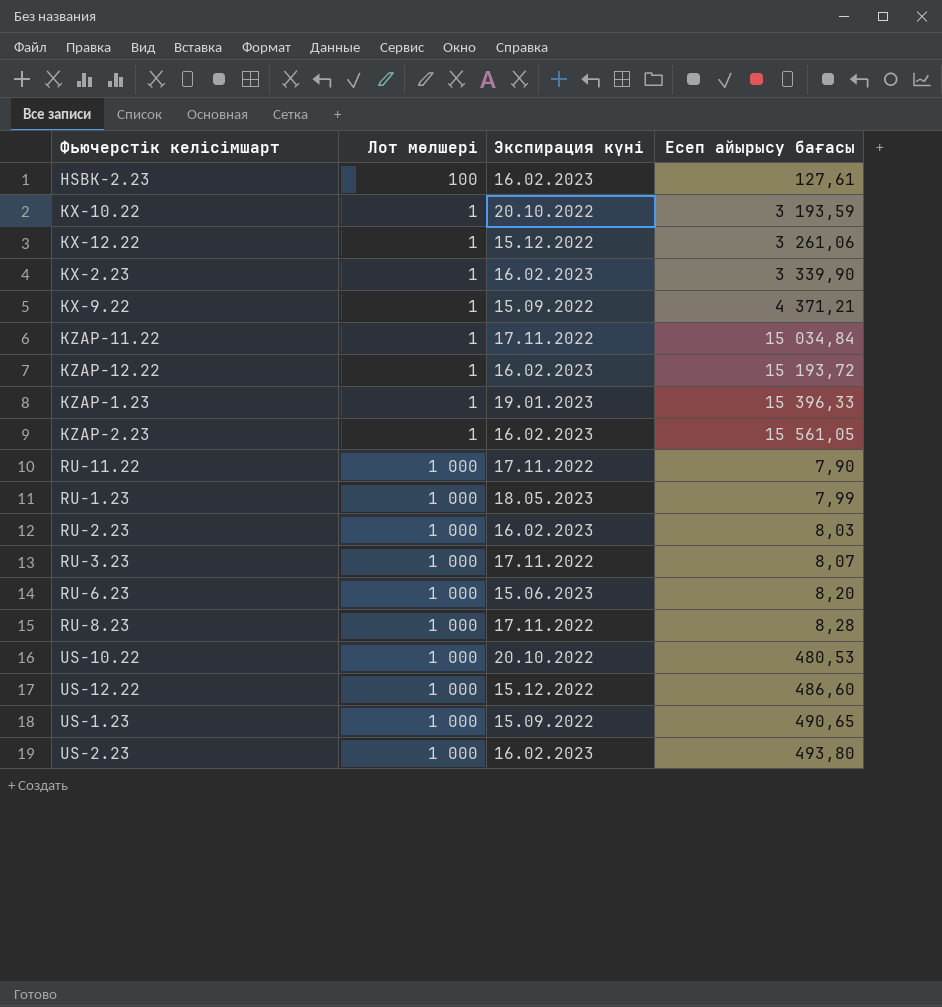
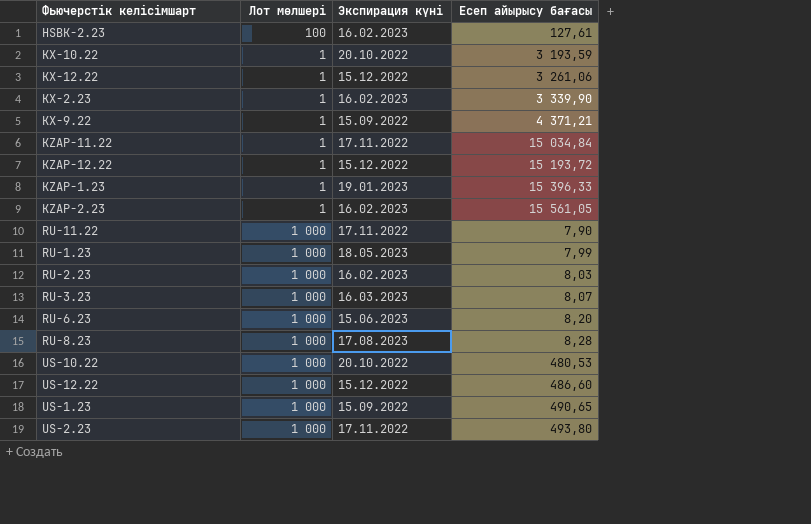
KZAP-12.22 | Экспирация күні: 16.02.2023 -> 15.12.2022
RU-3.23 | Экспирация күні: 17.11.2022 -> 16.03.2023
RU-8.23 | Экспирация күні: 17.11.2022 -> 17.08.2023
US-2.23 | Экспирация күні: 16.02.2023 -> 17.11.2022

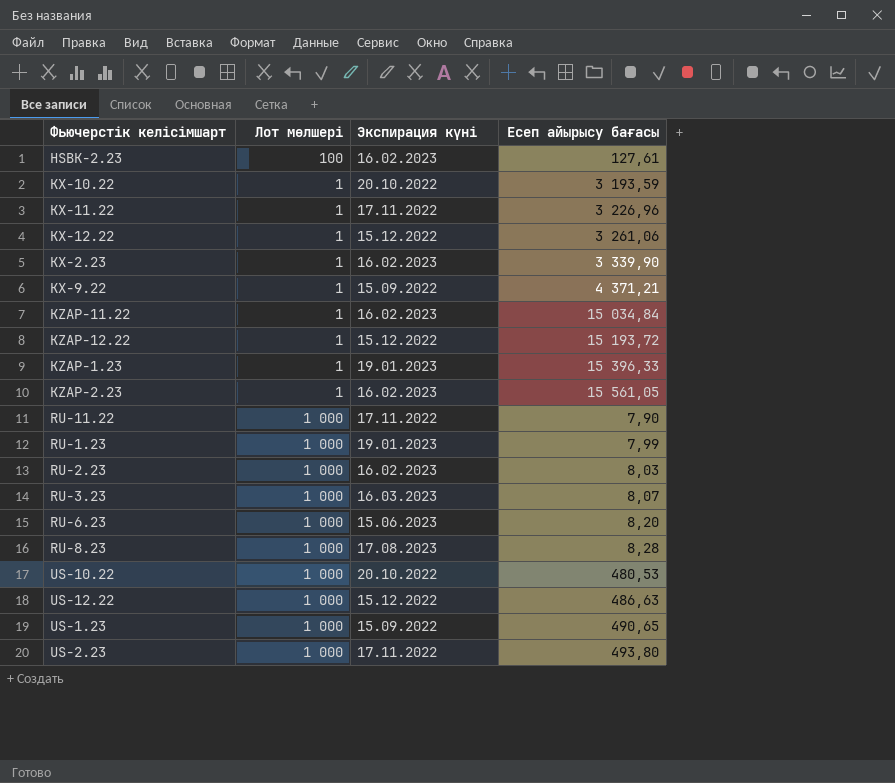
row KX-11.22: none -> 1 | 17.11.2022 | 3 226,96
KZAP-11.22 | Экспирация күні: 17.11.2022 -> 16.02.2023
RU-1.23 | Экспирация күні: 18.05.2023 -> 19.01.2023
US-12.22 | Есеп айырысу бағасы: 486,60 -> 486,63

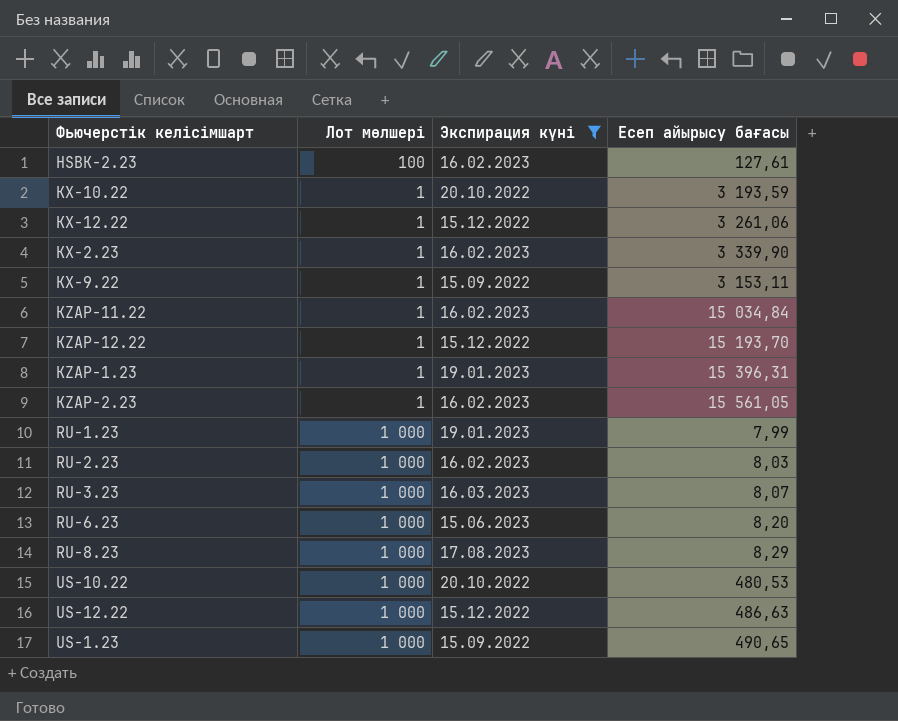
filter: none -> Экспирация күні != 17.11.2022
KX-9.22 | Есеп айырысу бағасы: 4 371,21 -> 3 153,11
KZAP-12.22 | Есеп айырысу бағасы: 15 193,72 -> 15 193,70
KZAP-1.23 | Есеп айырысу бағасы: 15 396,33 -> 15 396,31
RU-8.23 | Есеп айырысу бағасы: 8,28 -> 8,29

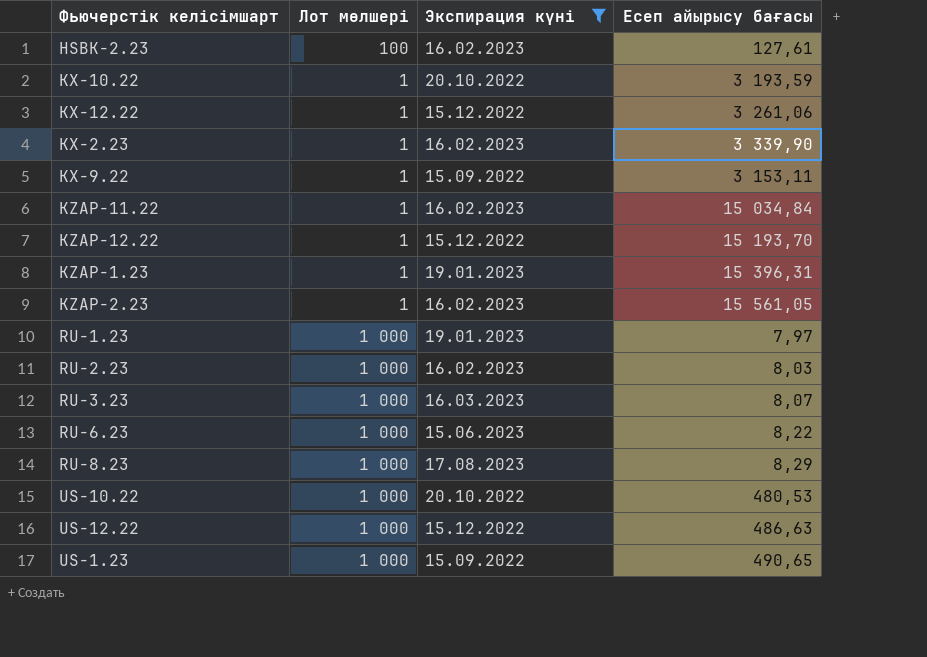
RU-1.23 | Есеп айырысу бағасы: 7,99 -> 7,97
RU-6.23 | Есеп айырысу бағасы: 8,20 -> 8,22

